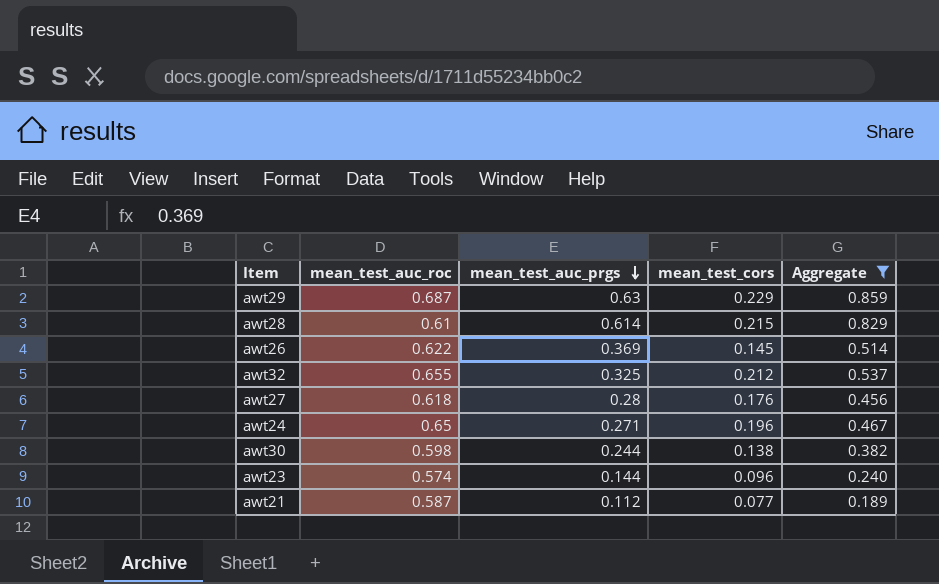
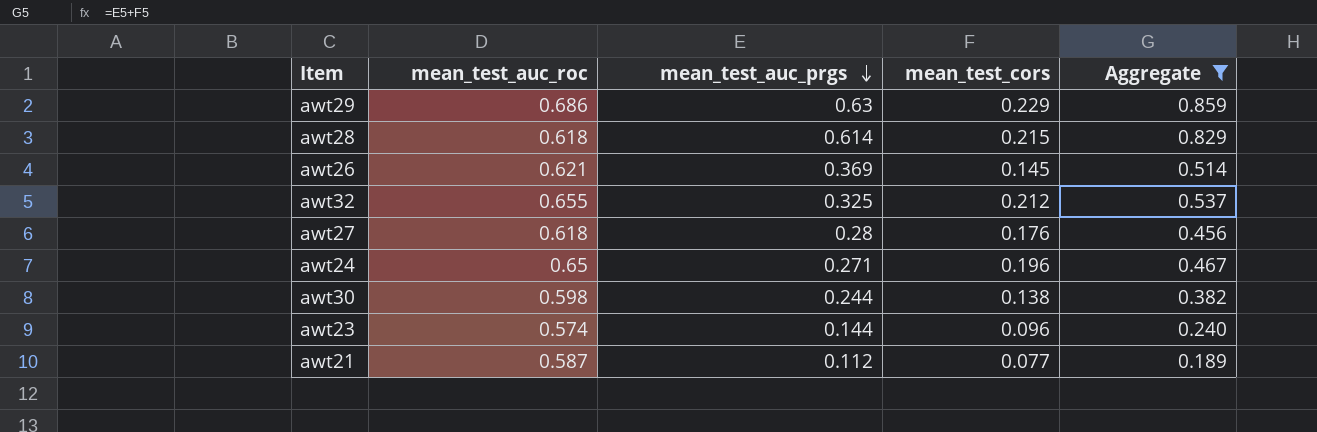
awt29 | mean_test_auc_roc: 0.687 -> 0.686
awt28 | mean_test_auc_roc: 0.61 -> 0.618
awt26 | mean_test_auc_roc: 0.622 -> 0.621

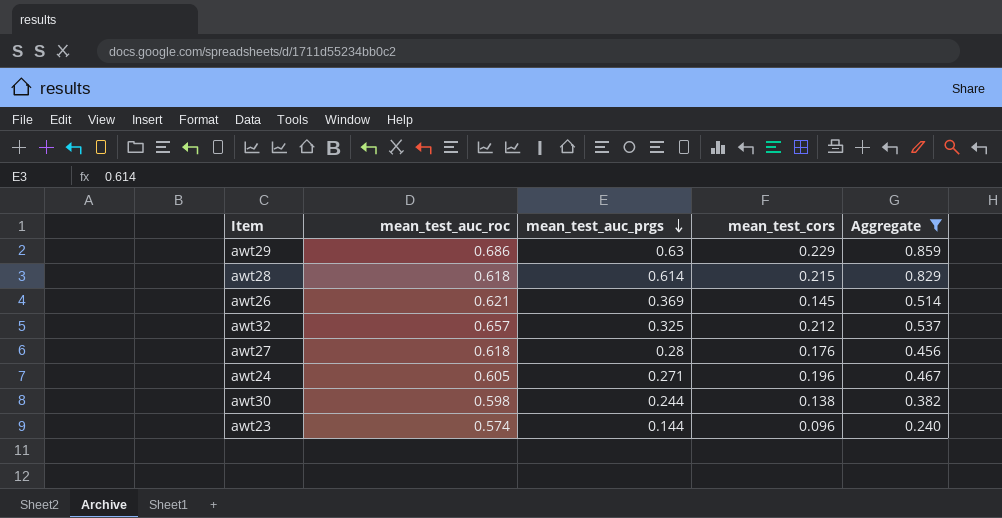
row awt21: 0.587 | 0.112 | 0.077 | 0.189 -> none
awt32 | mean_test_auc_roc: 0.655 -> 0.657
awt24 | mean_test_auc_roc: 0.65 -> 0.605

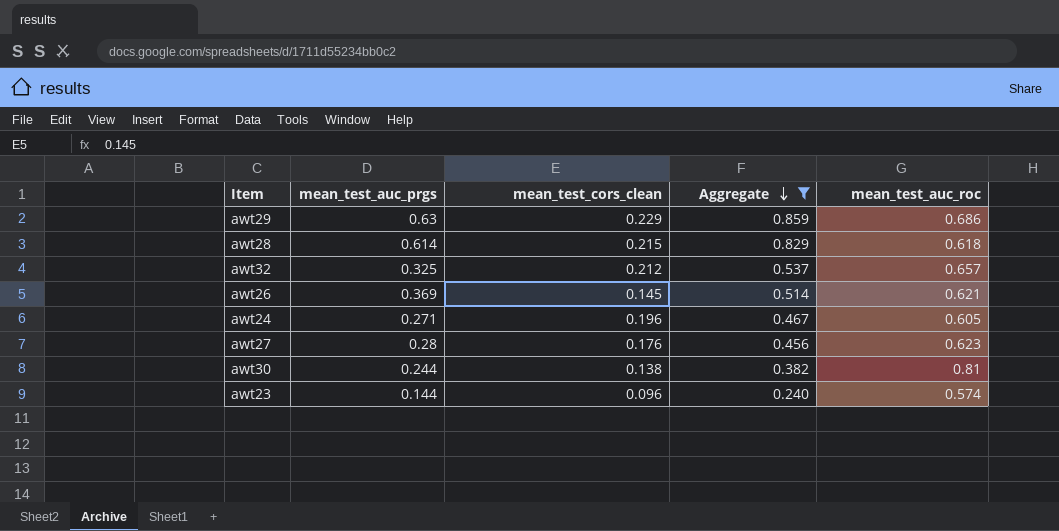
row order: mean_test_auc_prgs descending -> Aggregate descending
column name: mean_test_cors -> mean_test_cors_clean
column mean_test_auc_roc | position: 2 -> 5
awt27 | mean_test_auc_roc: 0.618 -> 0.623
awt30 | mean_test_auc_roc: 0.598 -> 0.81

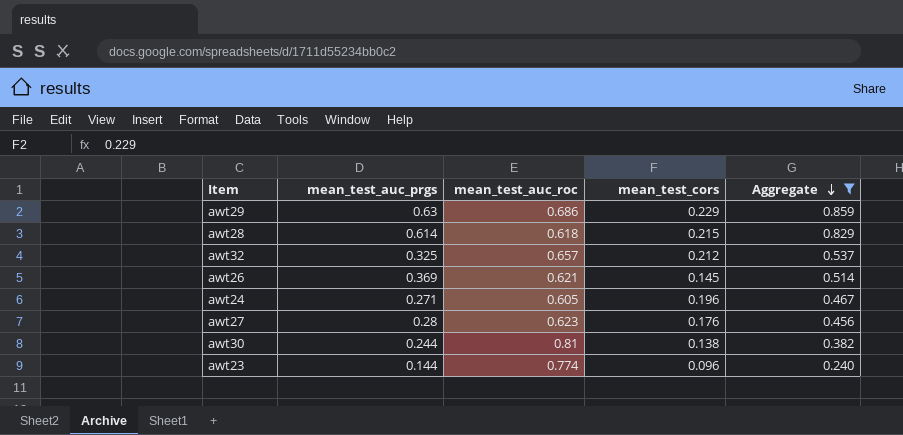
column mean_test_auc_roc | position: 5 -> 3
column name: mean_test_cors_clean -> mean_test_cors
awt23 | mean_test_auc_roc: 0.574 -> 0.774

